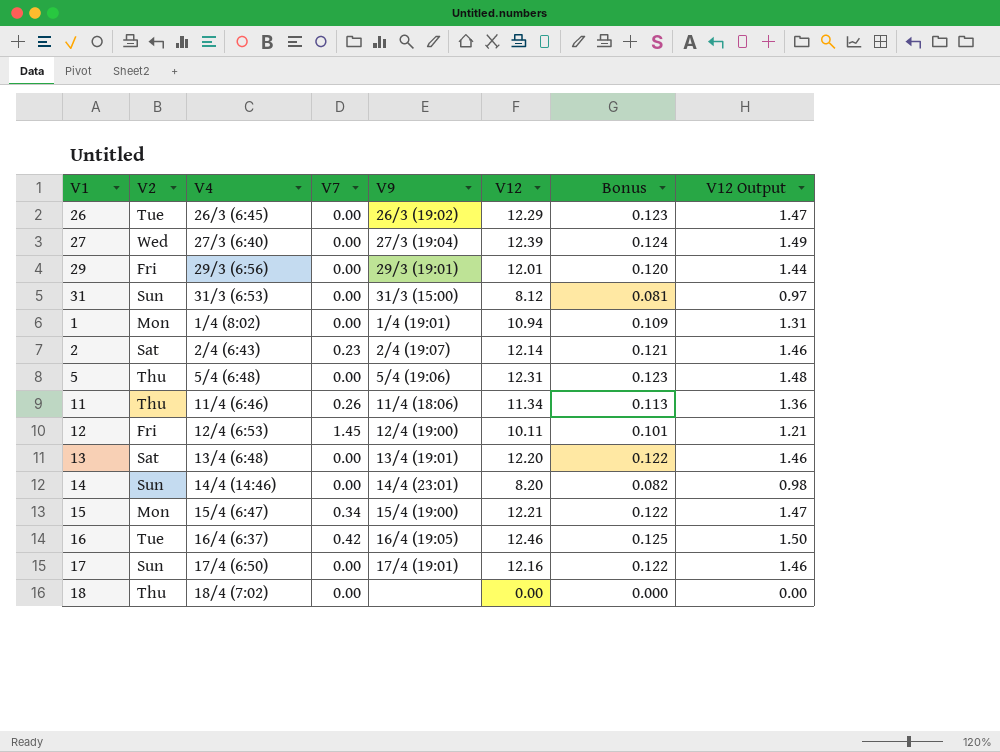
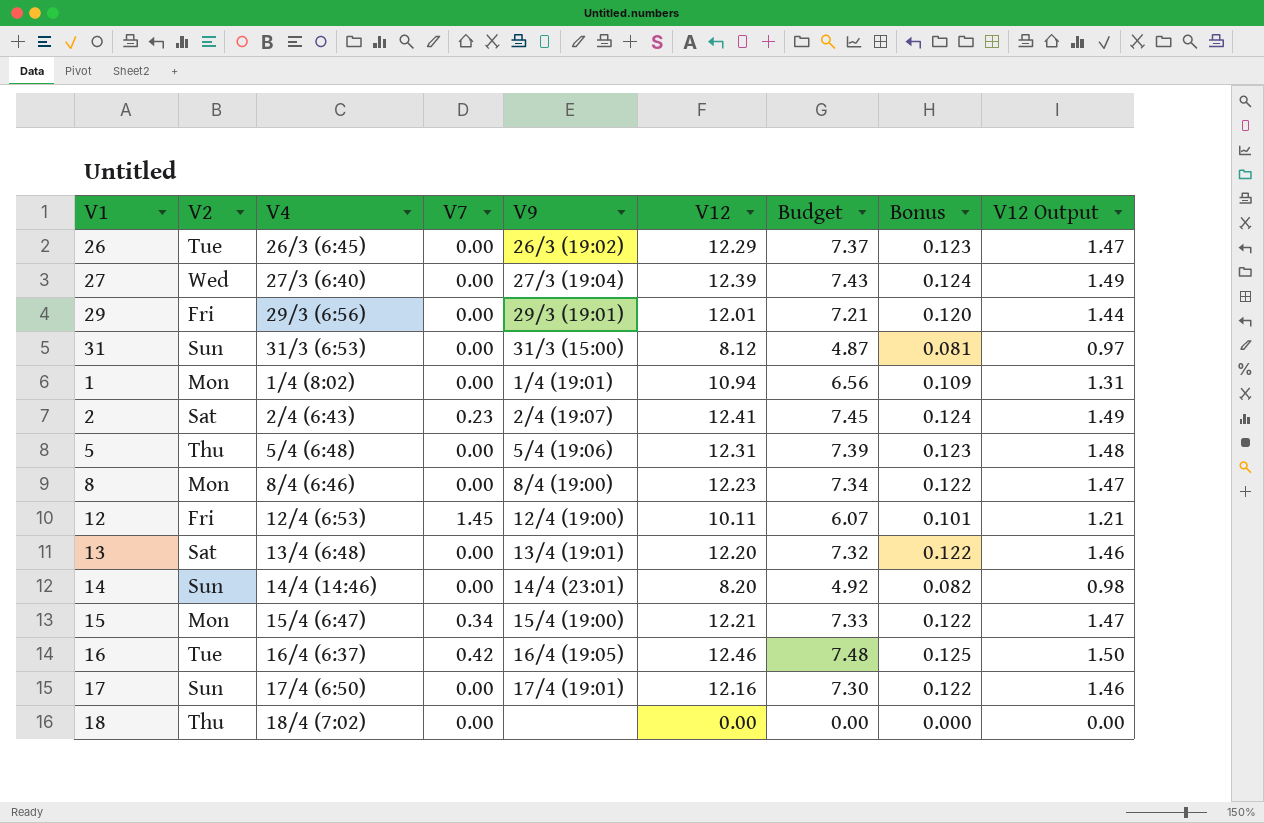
column Budget | formula: none -> [V12] * 0.6
row 11: Thu | 11/4 (6:46) | 0.26 | 11/4 (18:06) | 11.34 | 0.113 | 1.36 -> none
2 | V12: 12.14 -> 12.41
2 | Bonus: 0.121 -> 0.124
2 | V12 Output: 1.46 -> 1.49
row 8: none -> Mon | 8/4 (6:46) | 0.00 | 8/4 (19:00) | 12.23 | 7.34 | 0.122 | 1.47

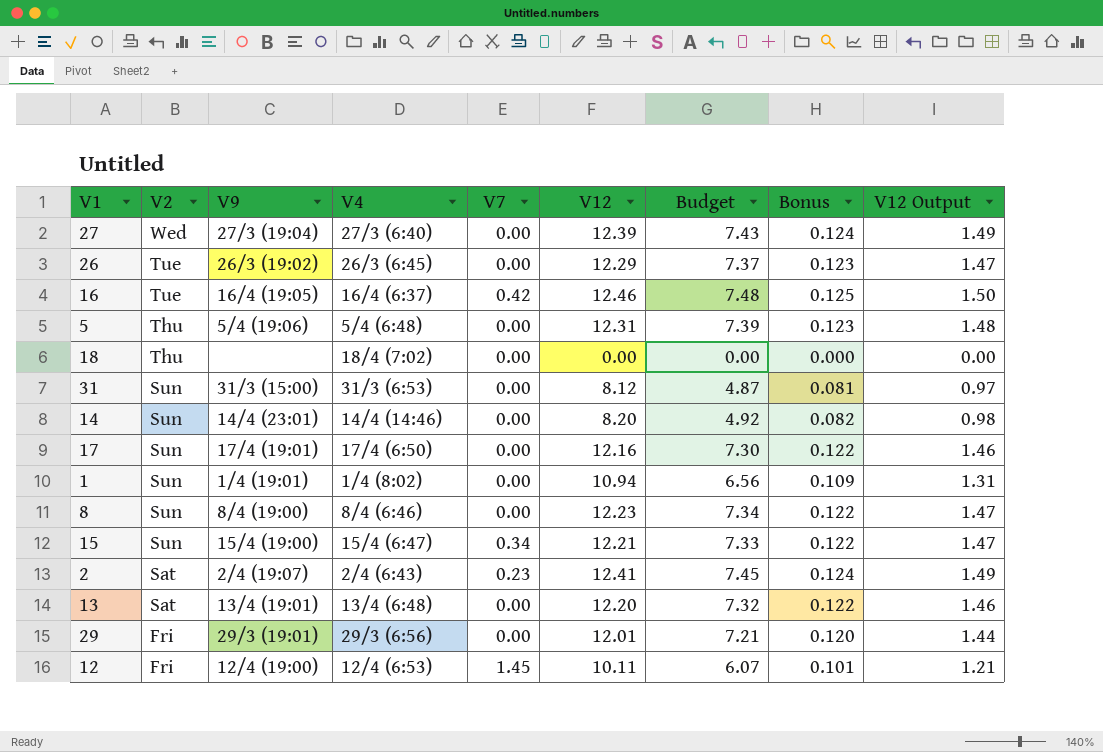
row order: none -> V2 descending
column V9 | position: 5 -> 3
1 | V2: Mon -> Sun
8 | V2: Mon -> Sun
15 | V2: Mon -> Sun

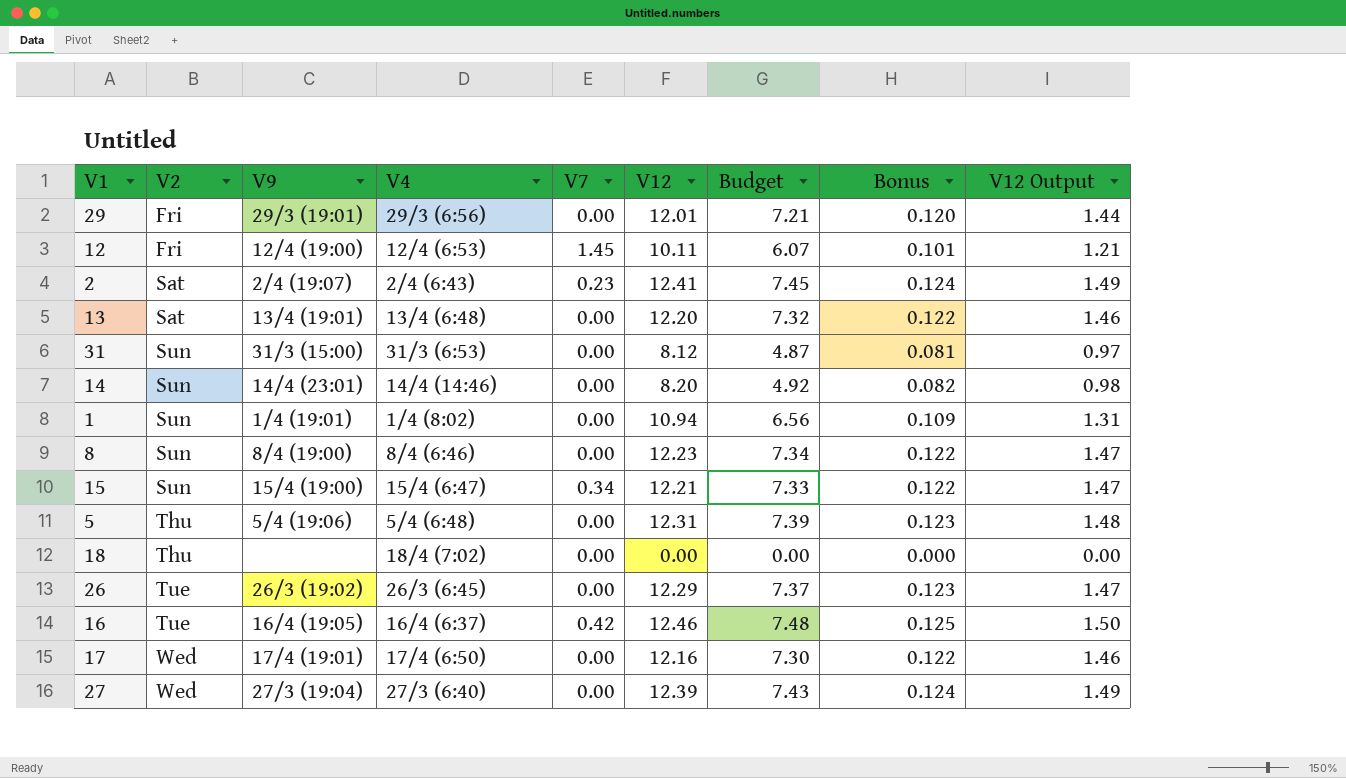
row order: V2 descending -> V2 ascending
17 | V2: Sun -> Wed

